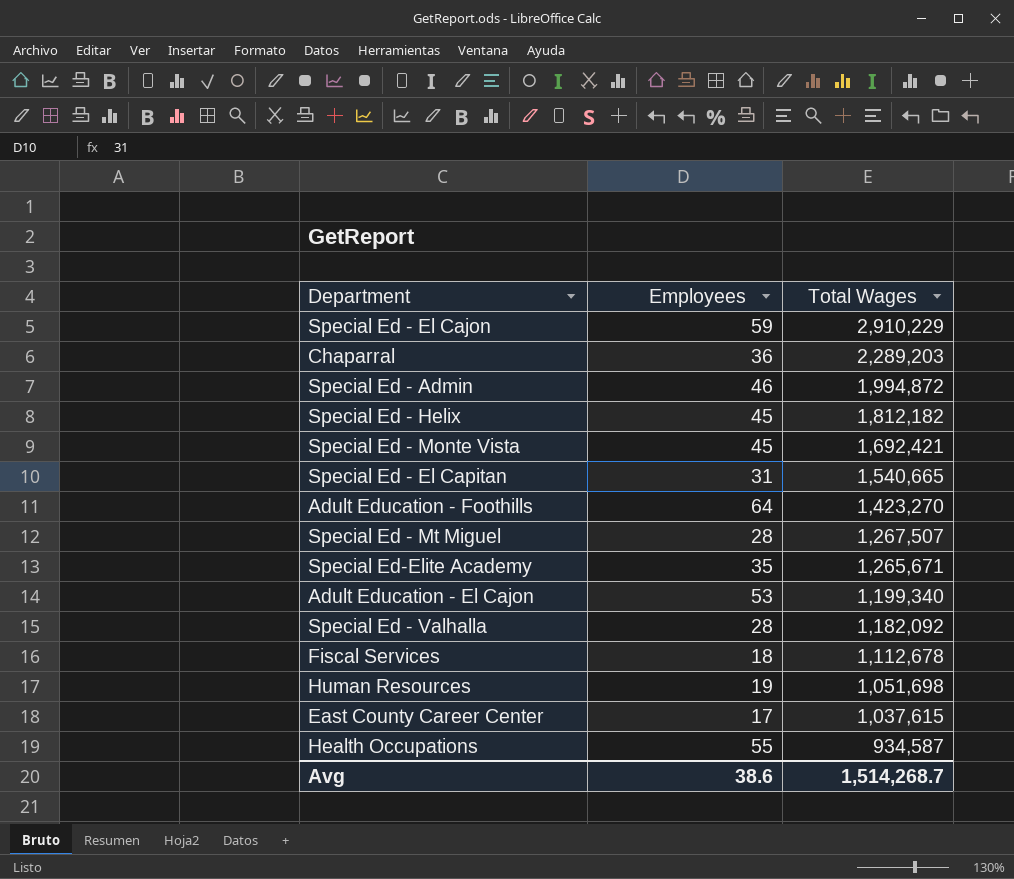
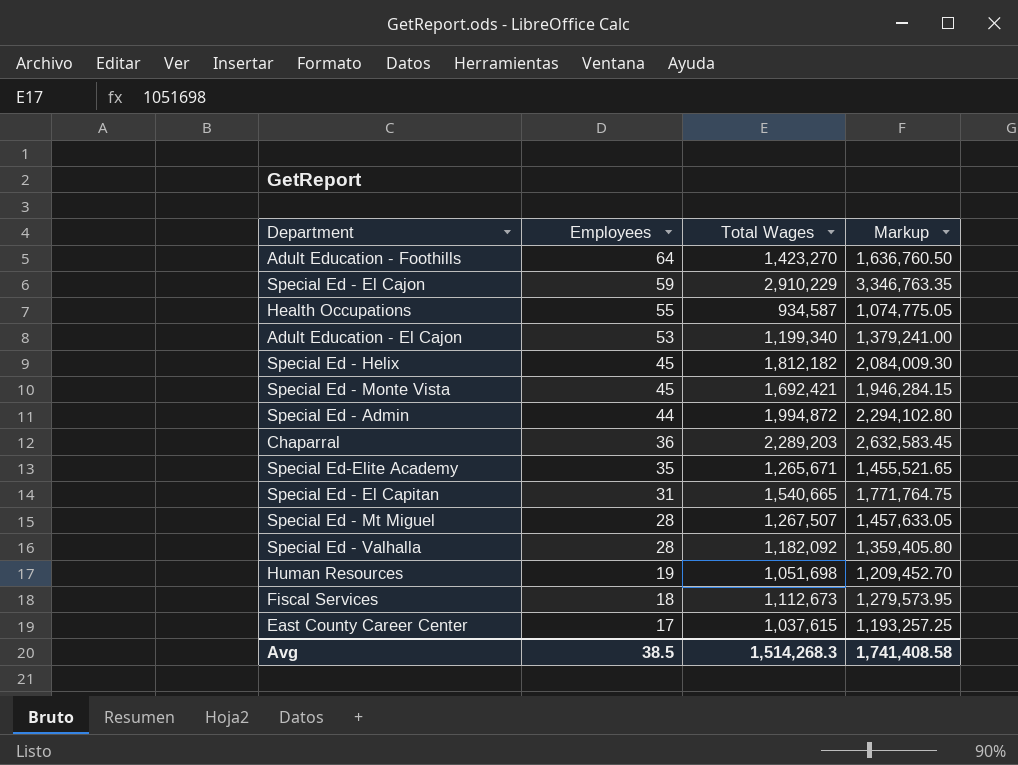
row order: Total Wages descending -> Employees descending
column Markup | formula: none -> [Total Wages] * 1.15
Special Ed - Admin | Employees: 46 -> 44
Fiscal Services | Total Wages: 1,112,678 -> 1,112,673
Avg | Employees: 38.6 -> 38.5
Avg | Total Wages: 1,514,268.7 -> 1,514,268.3

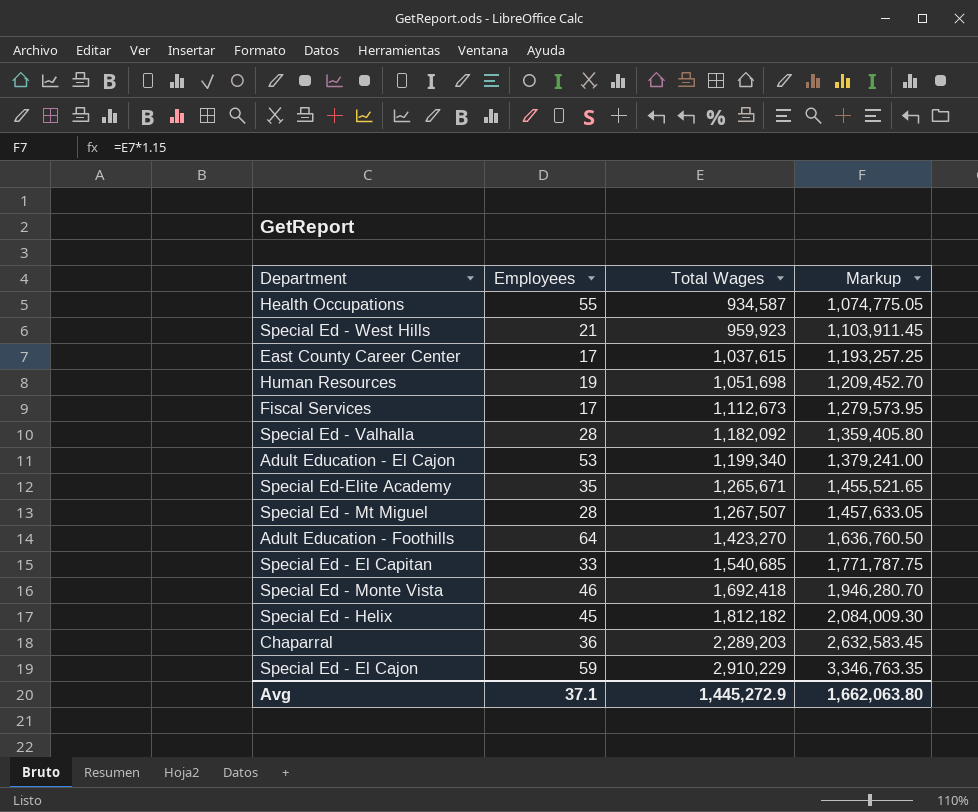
row order: Employees descending -> Total Wages ascending
row Special Ed - Admin: 44 | 1,994,872 | 2,294,102.80 -> none
row Special Ed - West Hills: none -> 21 | 959,923 | 1,103,911.45
Fiscal Services | Employees: 18 -> 17
Special Ed - El Capitan | Employees: 31 -> 33
Special Ed - El Capitan | Total Wages: 1,540,665 -> 1,540,685
Special Ed - El Capitan | Markup: 1,771,764.75 -> 1,771,787.75
Special Ed - Monte Vista | Employees: 45 -> 46
Special Ed - Monte Vista | Total Wages: 1,692,421 -> 1,692,418
Special Ed - Monte Vista | Markup: 1,946,284.15 -> 1,946,280.70
Avg | Employees: 38.5 -> 37.1
Avg | Total Wages: 1,514,268.3 -> 1,445,272.9
Avg | Markup: 1,741,408.58 -> 1,662,063.80

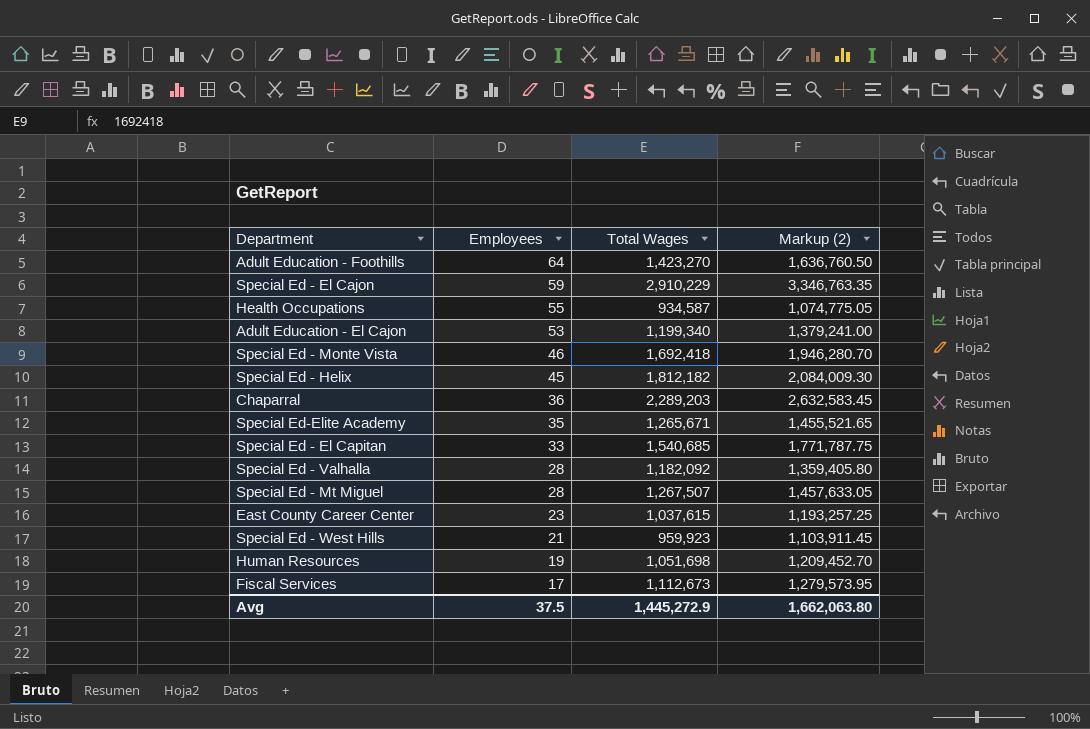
row order: Total Wages ascending -> Employees descending
column name: Markup -> Markup (2)
East County Career Center | Employees: 17 -> 23
Avg | Employees: 37.1 -> 37.5

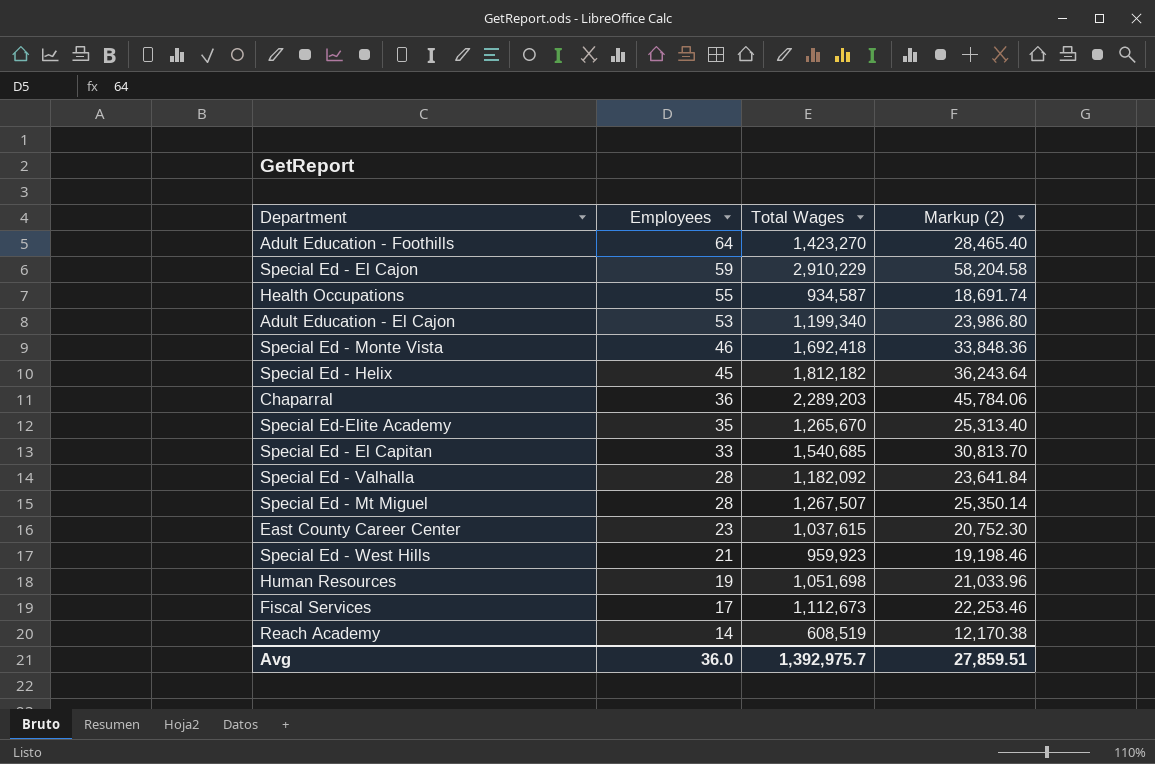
column Markup (2) | formula: [Total Wages] * 1.15 -> [Total Wages] * 0.02
Special Ed-Elite Academy | Total Wages: 1,265,671 -> 1,265,670
row Reach Academy: none -> 14 | 608,519 | 12,170.38
Avg | Employees: 37.5 -> 36.0
Avg | Total Wages: 1,445,272.9 -> 1,392,975.7
Avg | Markup (2): 1,662,063.80 -> 27,859.51

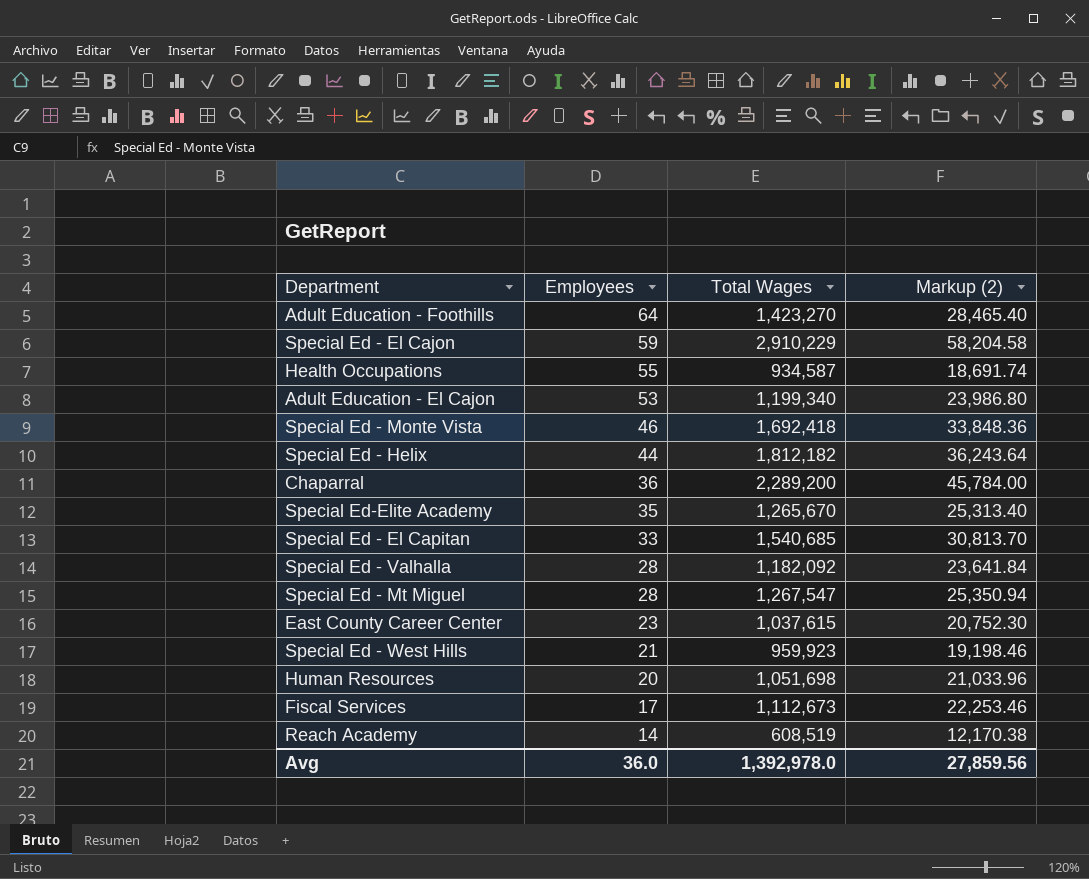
Special Ed - Helix | Employees: 45 -> 44
Chaparral | Total Wages: 2,289,203 -> 2,289,200
Chaparral | Markup (2): 45,784.06 -> 45,784.00
Special Ed - Mt Miguel | Total Wages: 1,267,507 -> 1,267,547
Special Ed - Mt Miguel | Markup (2): 25,350.14 -> 25,350.94
Human Resources | Employees: 19 -> 20
Avg | Total Wages: 1,392,975.7 -> 1,392,978.0
Avg | Markup (2): 27,859.51 -> 27,859.56

